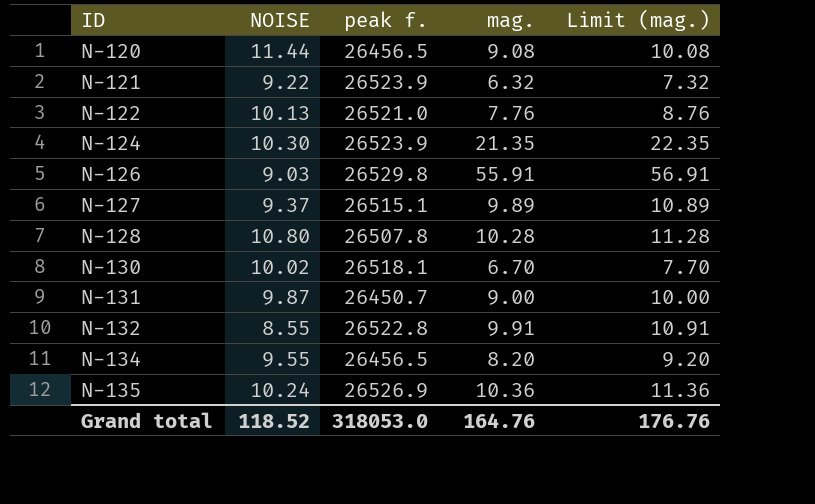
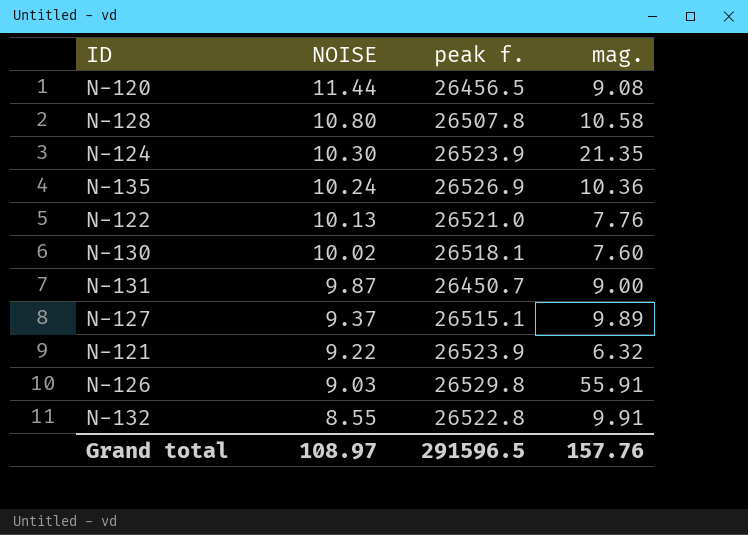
row order: ID ascending -> NOISE descending
column Limit (mag.) | formula: [mag.] + 1 -> none
row N-134: 9.55 | 26456.5 | 8.20 | 9.20 -> none
N-128 | mag.: 10.28 -> 10.58
N-130 | mag.: 6.70 -> 7.60
Grand total | NOISE: 118.52 -> 108.97
Grand total | peak f.: 318053.0 -> 291596.5
Grand total | mag.: 164.76 -> 157.76

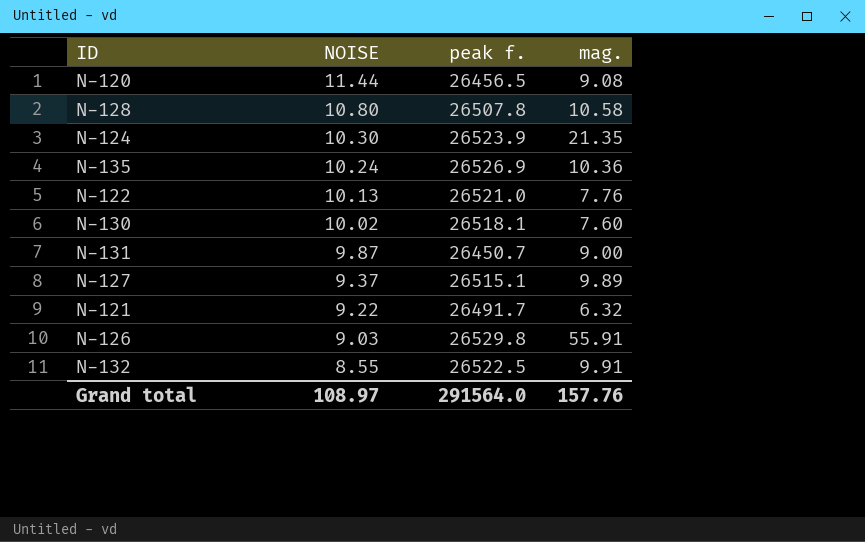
N-121 | peak f.: 26523.9 -> 26491.7
N-132 | peak f.: 26522.8 -> 26522.5
Grand total | peak f.: 291596.5 -> 291564.0

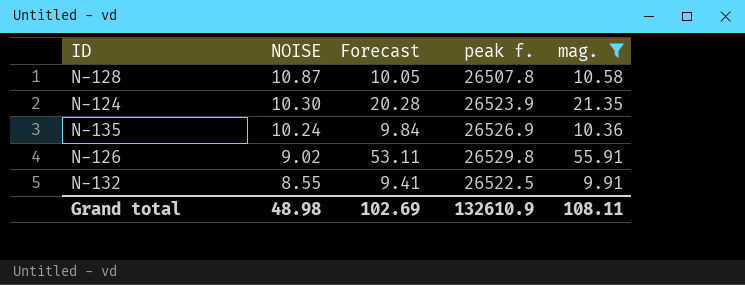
filter: none -> mag. >= 9.91
column Forecast | formula: none -> [mag.] * 0.95
N-128 | NOISE: 10.80 -> 10.87
N-126 | NOISE: 9.03 -> 9.02
Grand total | NOISE: 108.97 -> 48.98
Grand total | peak f.: 291564.0 -> 132610.9
Grand total | mag.: 157.76 -> 108.11

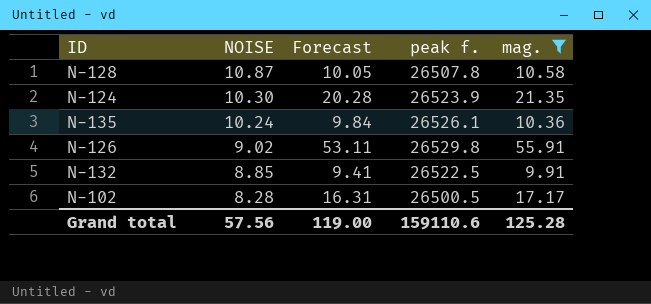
N-135 | peak f.: 26526.9 -> 26526.1
N-132 | NOISE: 8.55 -> 8.85
row N-102: none -> 8.28 | 16.31 | 26500.5 | 17.17
Grand total | NOISE: 48.98 -> 57.56
Grand total | Forecast: 102.69 -> 119.00
Grand total | peak f.: 132610.9 -> 159110.6
Grand total | mag.: 108.11 -> 125.28

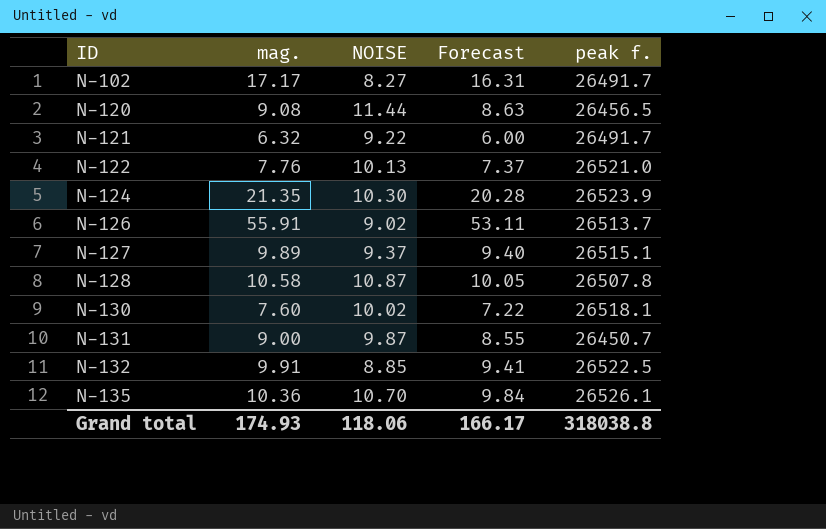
filter: mag. >= 9.91 -> none
row order: NOISE descending -> ID ascending
column mag. | position: 5 -> 2
N-102 | NOISE: 8.28 -> 8.27
N-102 | peak f.: 26500.5 -> 26491.7
N-126 | peak f.: 26529.8 -> 26513.7
N-135 | NOISE: 10.24 -> 10.70
Grand total | mag.: 125.28 -> 174.93
Grand total | NOISE: 57.56 -> 118.06
Grand total | Forecast: 119.00 -> 166.17
Grand total | peak f.: 159110.6 -> 318038.8

